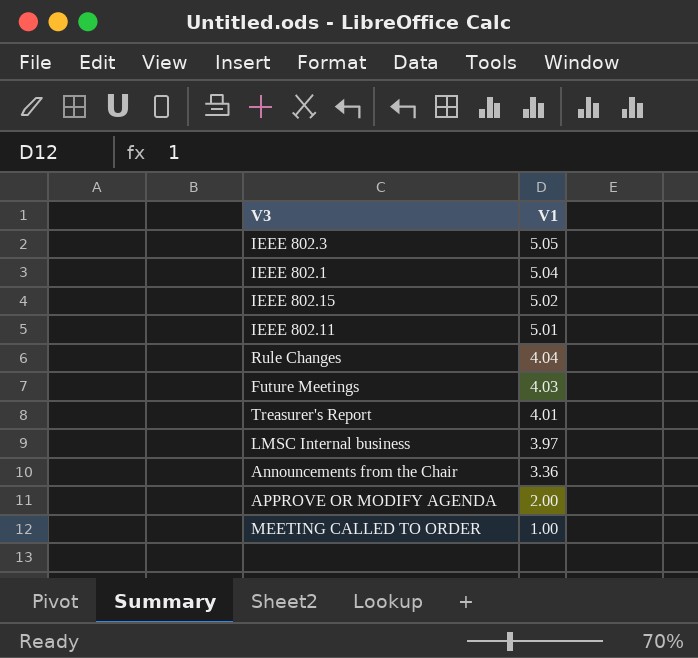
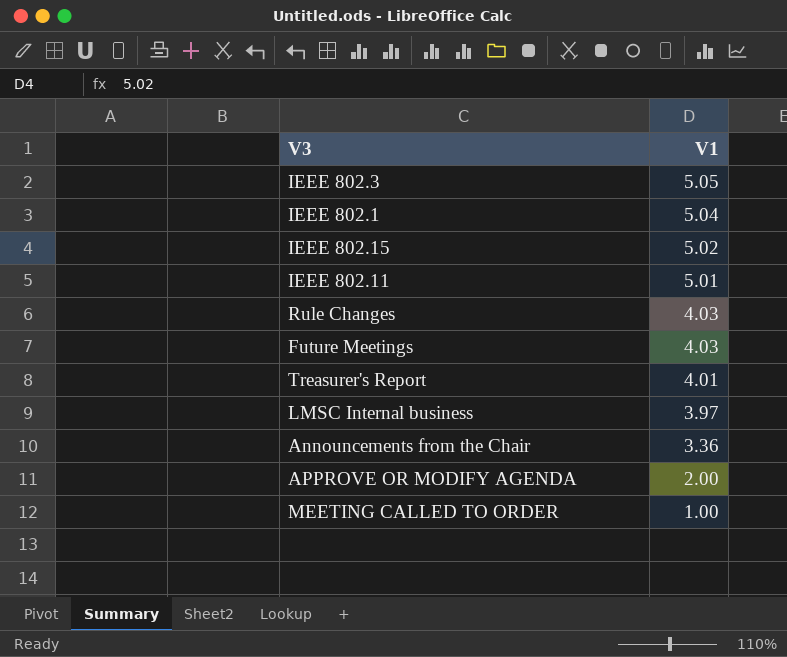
Rule Changes | V1: 4.04 -> 4.03

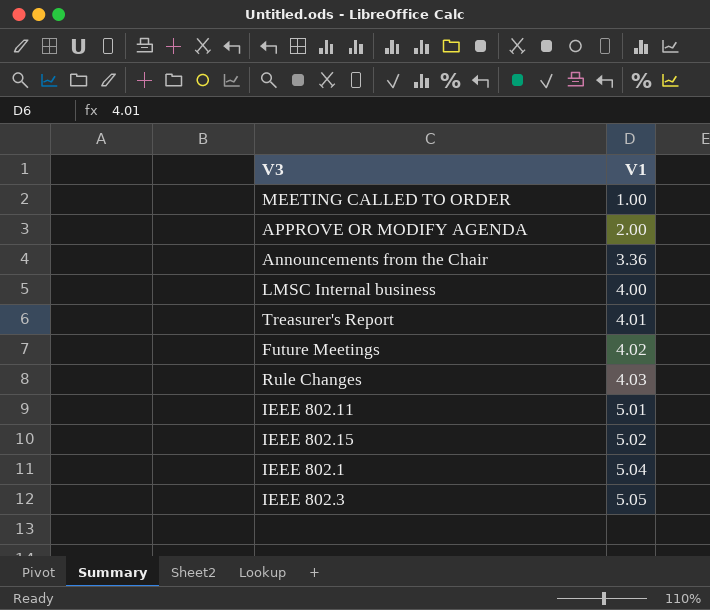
row order: V1 descending -> V1 ascending
LMSC Internal business | V1: 3.97 -> 4.00
Future Meetings | V1: 4.03 -> 4.02

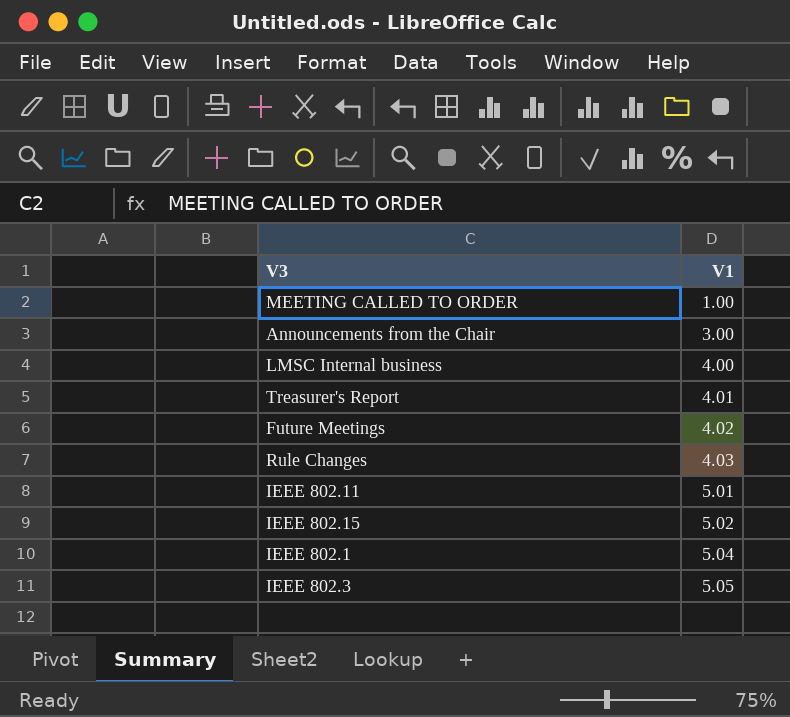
row APPROVE OR MODIFY AGENDA: 2.00 -> none
Announcements from the Chair | V1: 3.36 -> 3.00

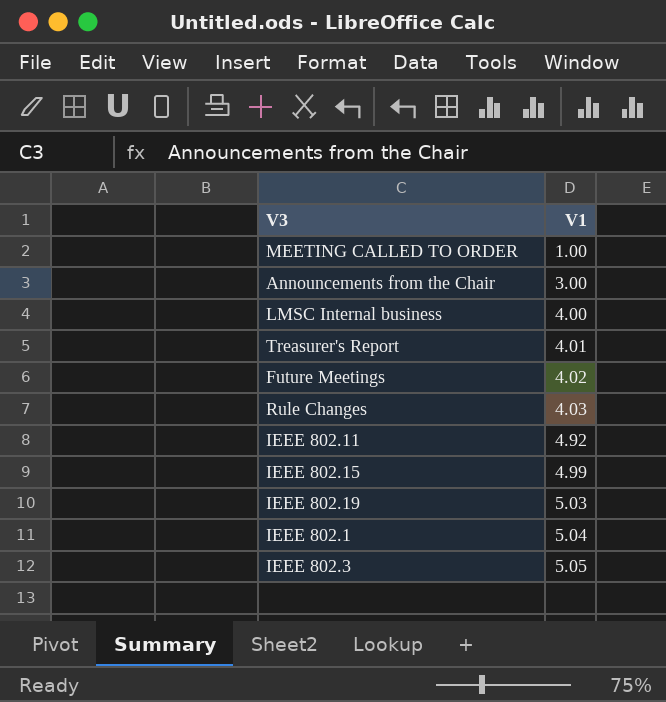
IEEE 802.11 | V1: 5.01 -> 4.92
IEEE 802.15 | V1: 5.02 -> 4.99
row IEEE 802.19: none -> 5.03

